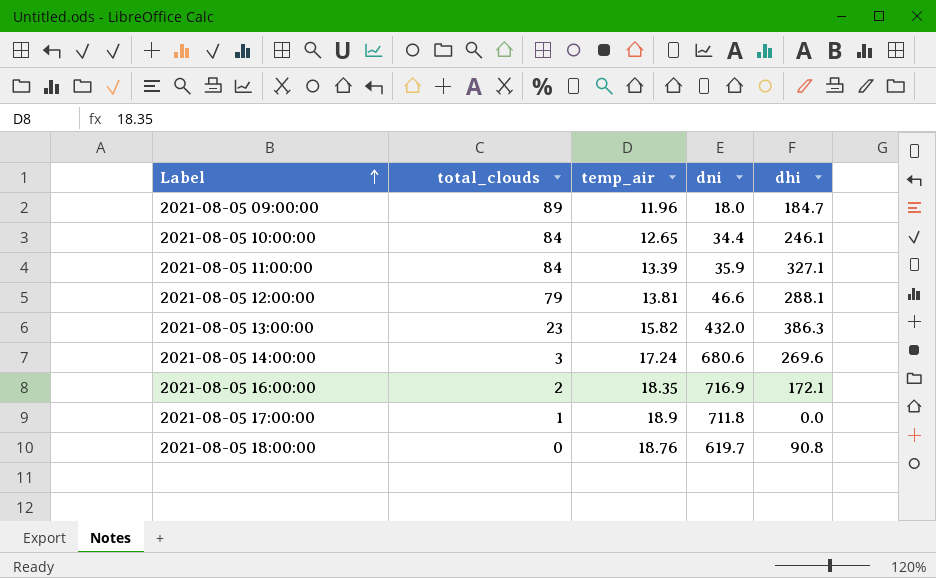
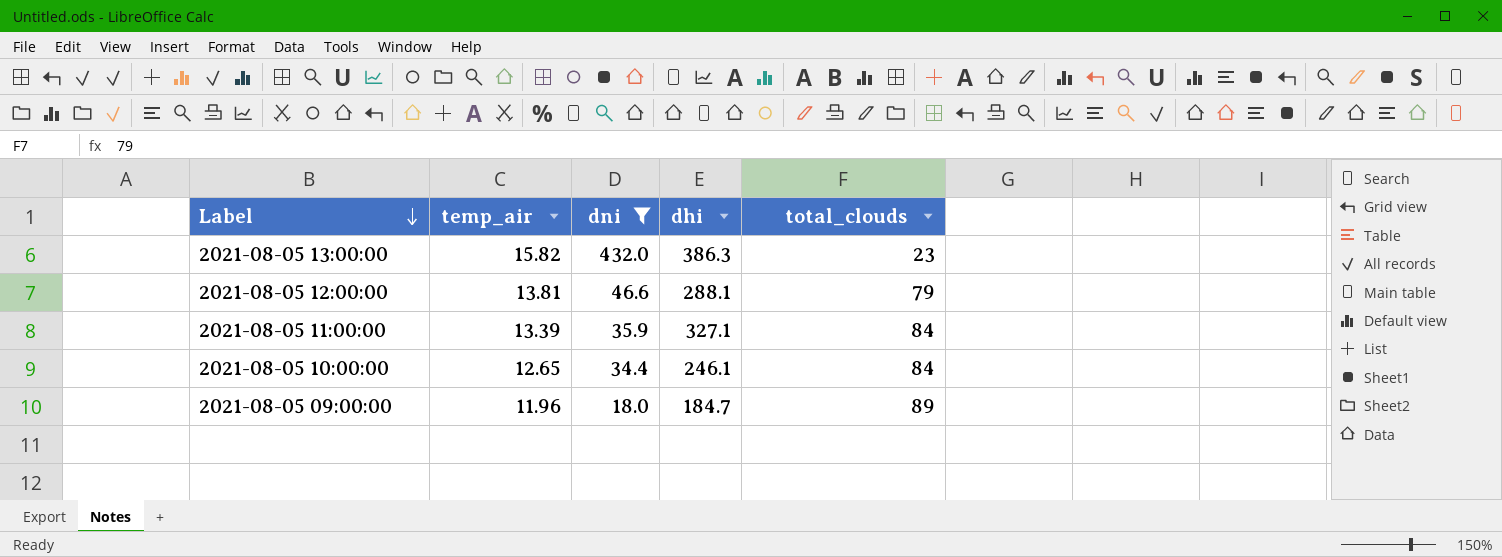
filter: none -> dni <= 432.0
row order: Label ascending -> Label descending
column total_clouds | position: 2 -> 5

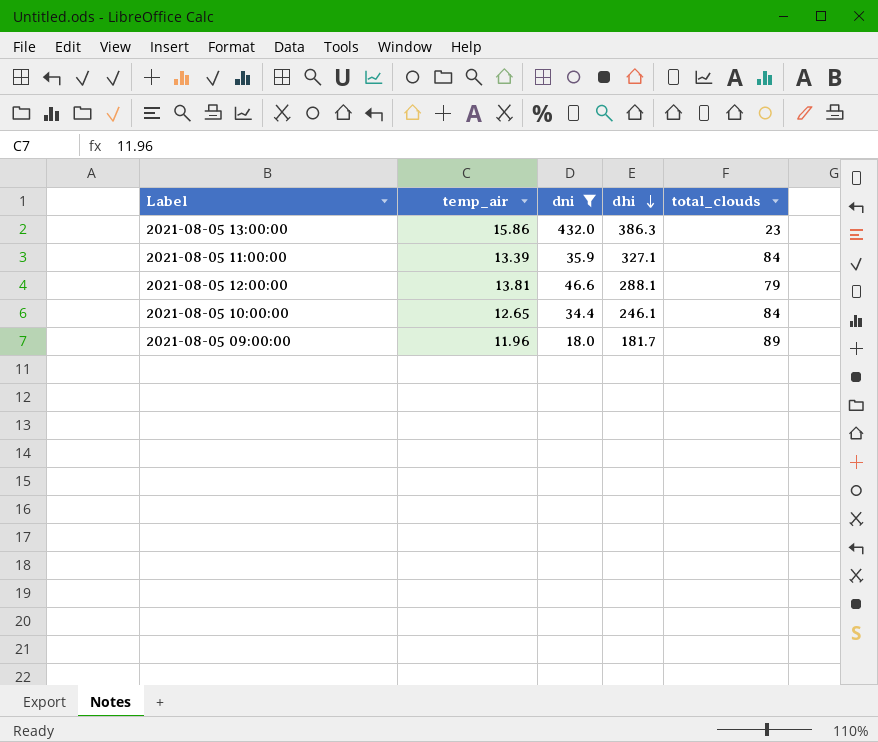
row order: Label descending -> dhi descending
2021-08-05 13:00:00 | temp_air: 15.82 -> 15.86
2021-08-05 09:00:00 | dhi: 184.7 -> 181.7

